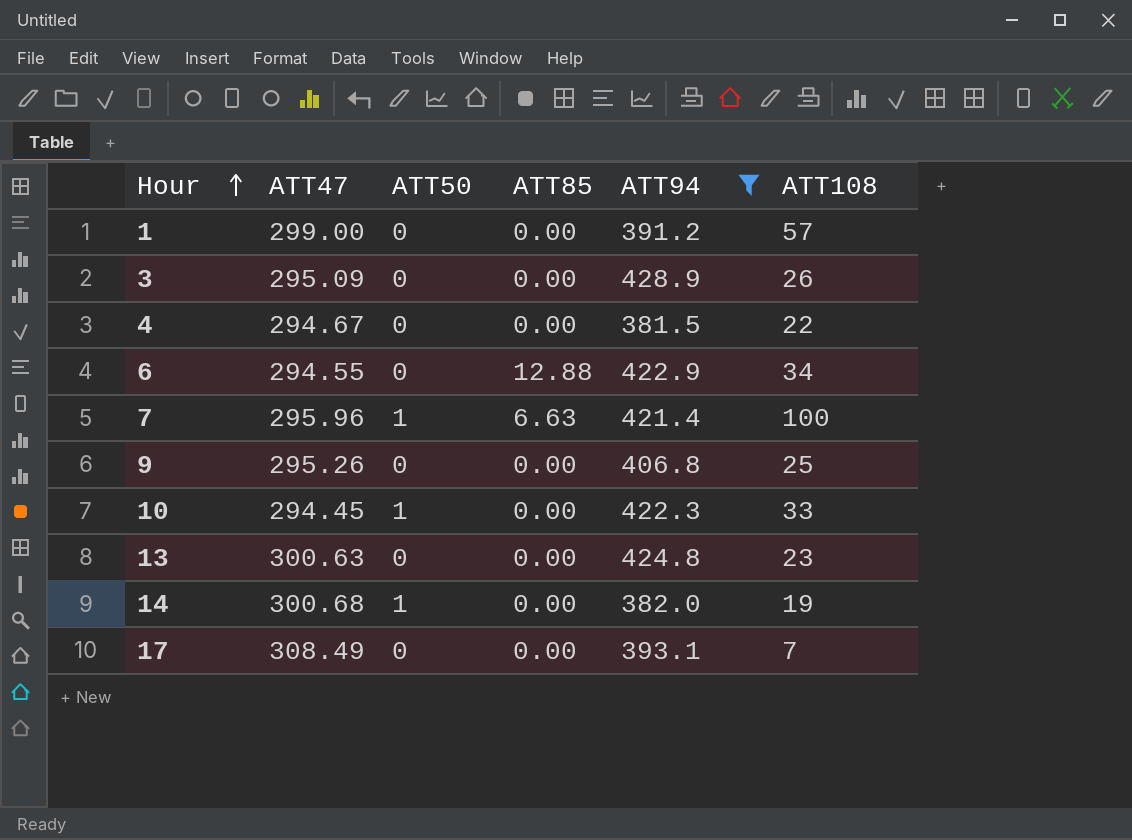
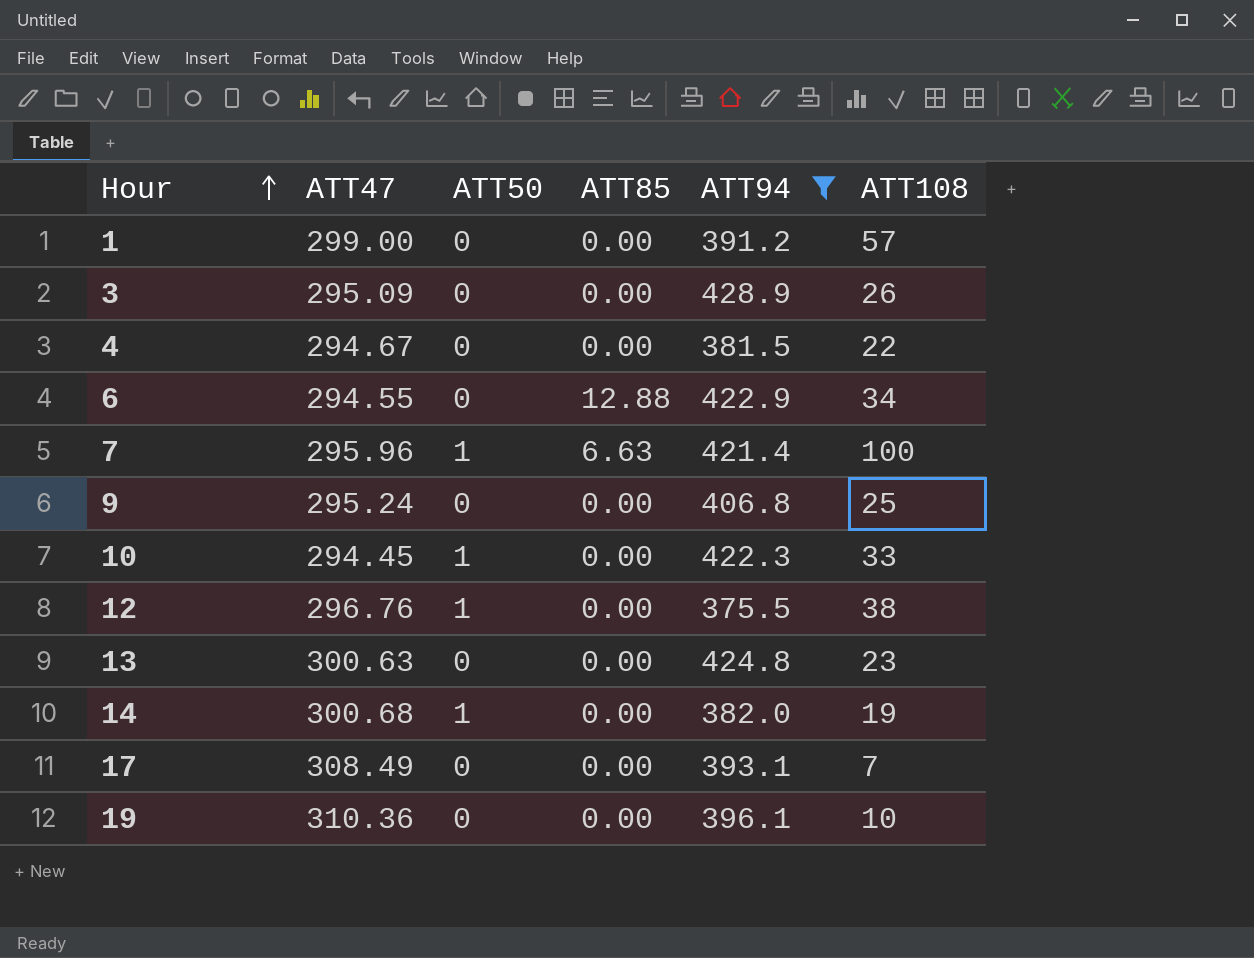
9 | ATT47: 295.26 -> 295.24
row 12: none -> 296.76 | 1 | 0.00 | 375.5 | 38
row 19: none -> 310.36 | 0 | 0.00 | 396.1 | 10

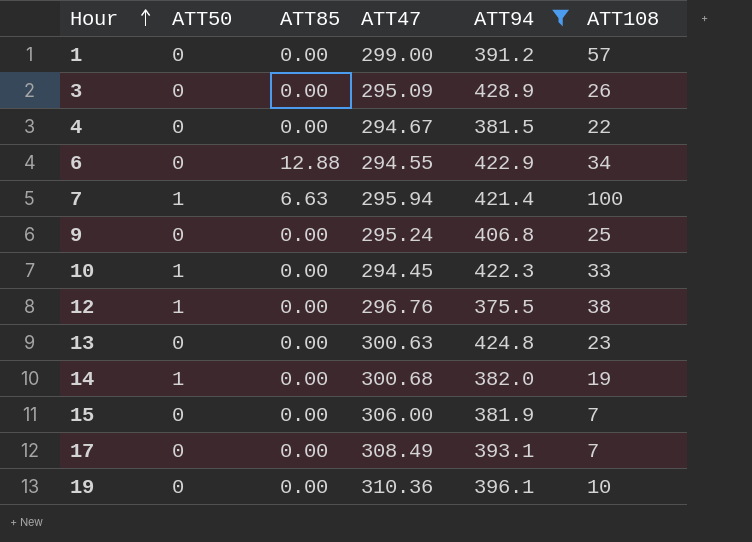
column ATT47 | position: 2 -> 4
7 | ATT47: 295.96 -> 295.94
row 15: none -> 0 | 0.00 | 306.00 | 381.9 | 7

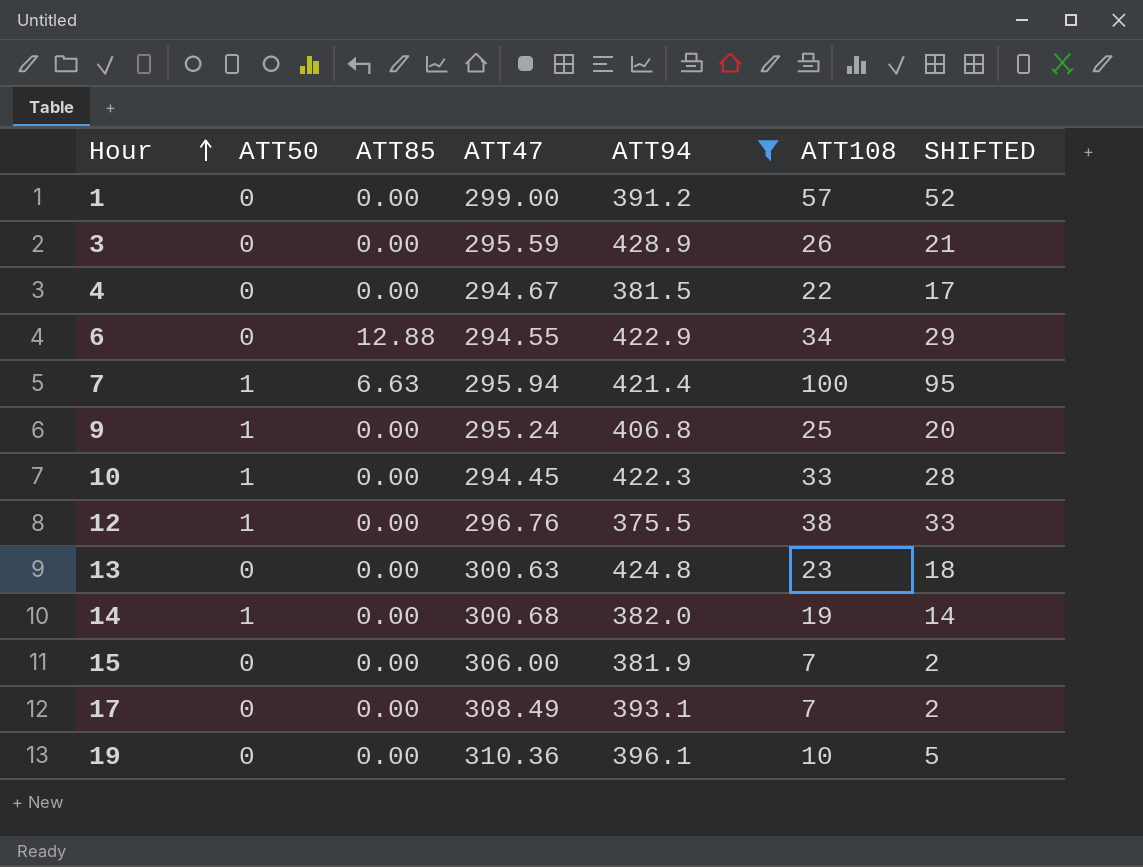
column SHIFTED | formula: none -> [ATT108] - 5
3 | ATT47: 295.09 -> 295.59
9 | ATT50: 0 -> 1

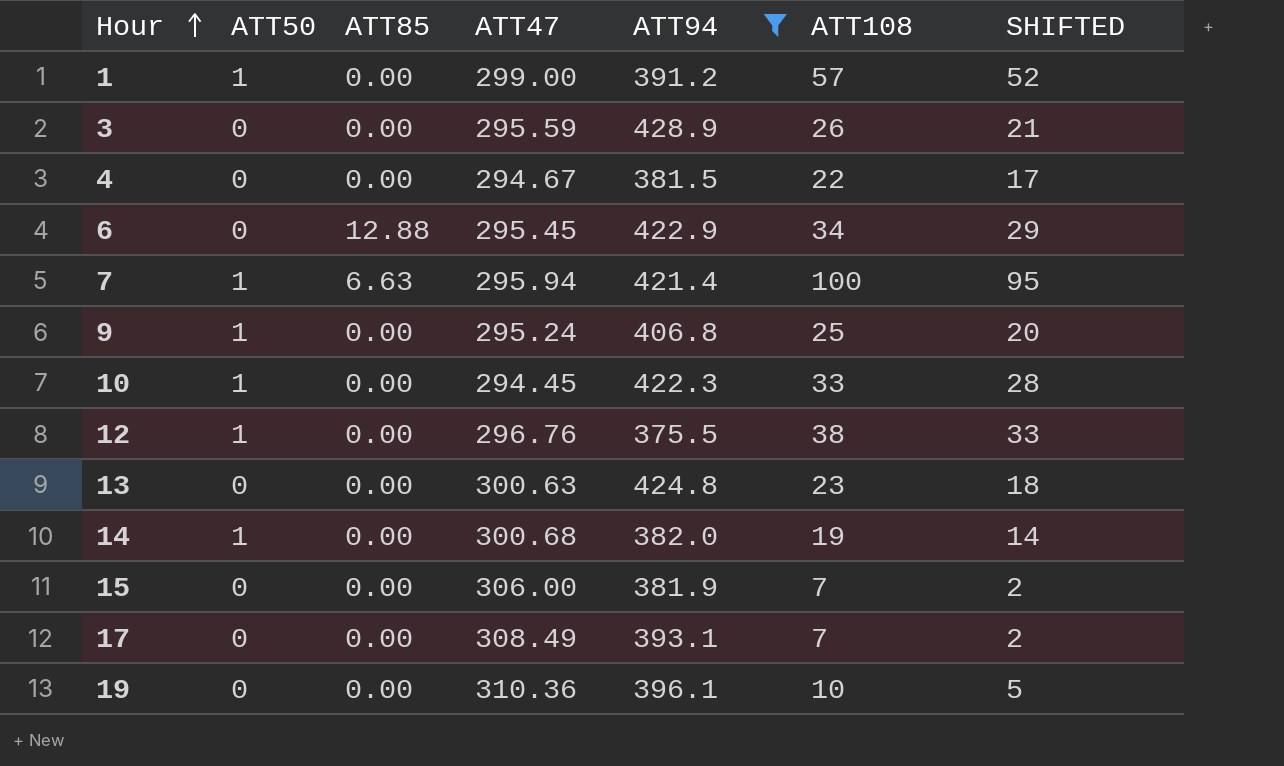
1 | ATT50: 0 -> 1
6 | ATT47: 294.55 -> 295.45

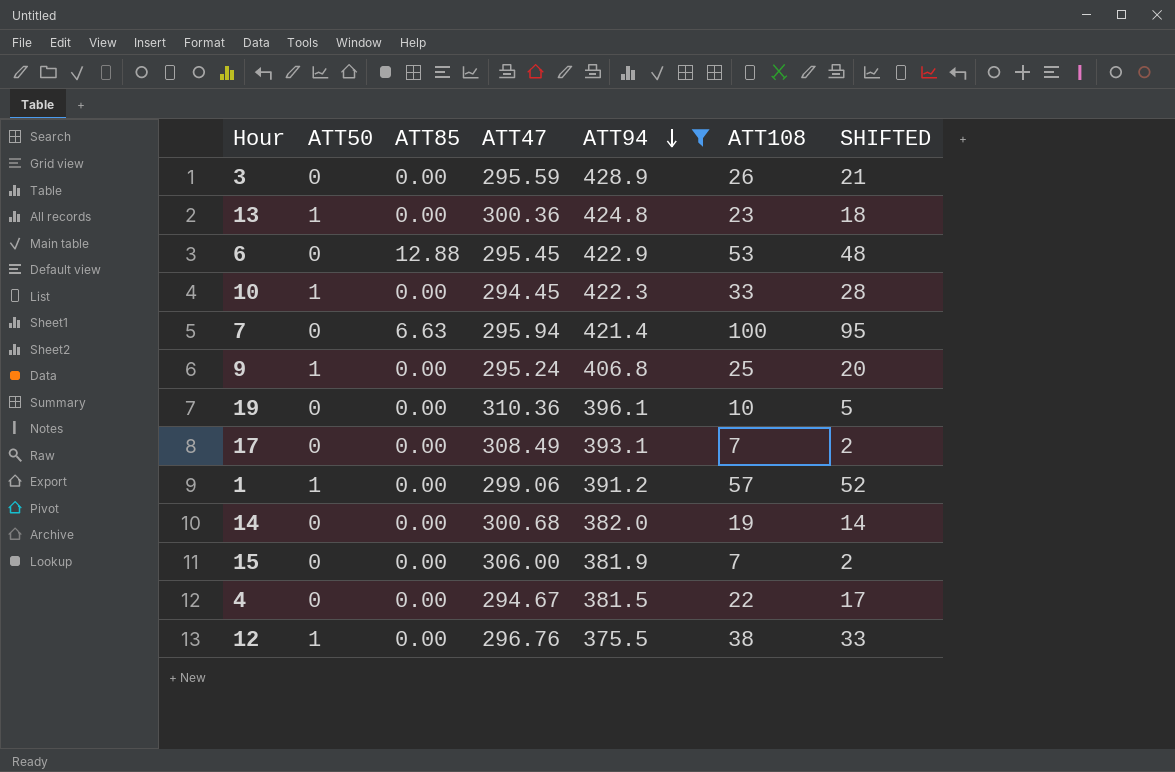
row order: Hour ascending -> ATT94 descending
13 | ATT50: 0 -> 1
13 | ATT47: 300.63 -> 300.36
6 | ATT108: 34 -> 53
6 | SHIFTED: 29 -> 48
7 | ATT50: 1 -> 0
1 | ATT47: 299.00 -> 299.06
14 | ATT50: 1 -> 0

